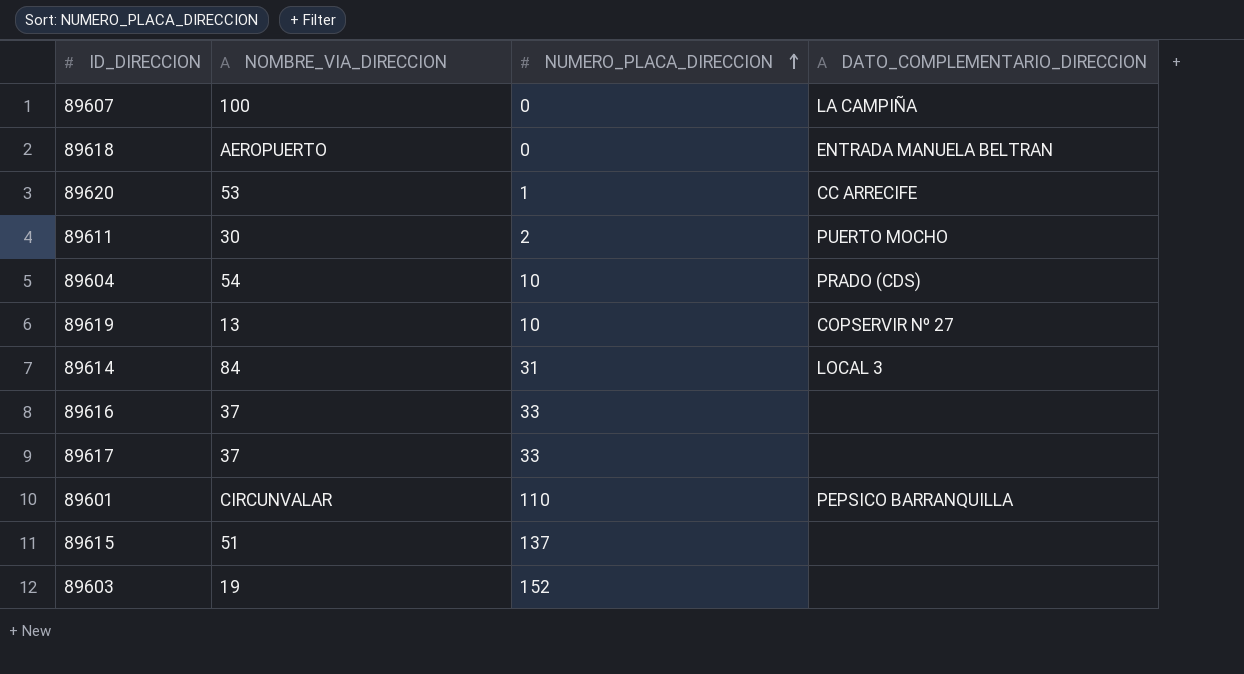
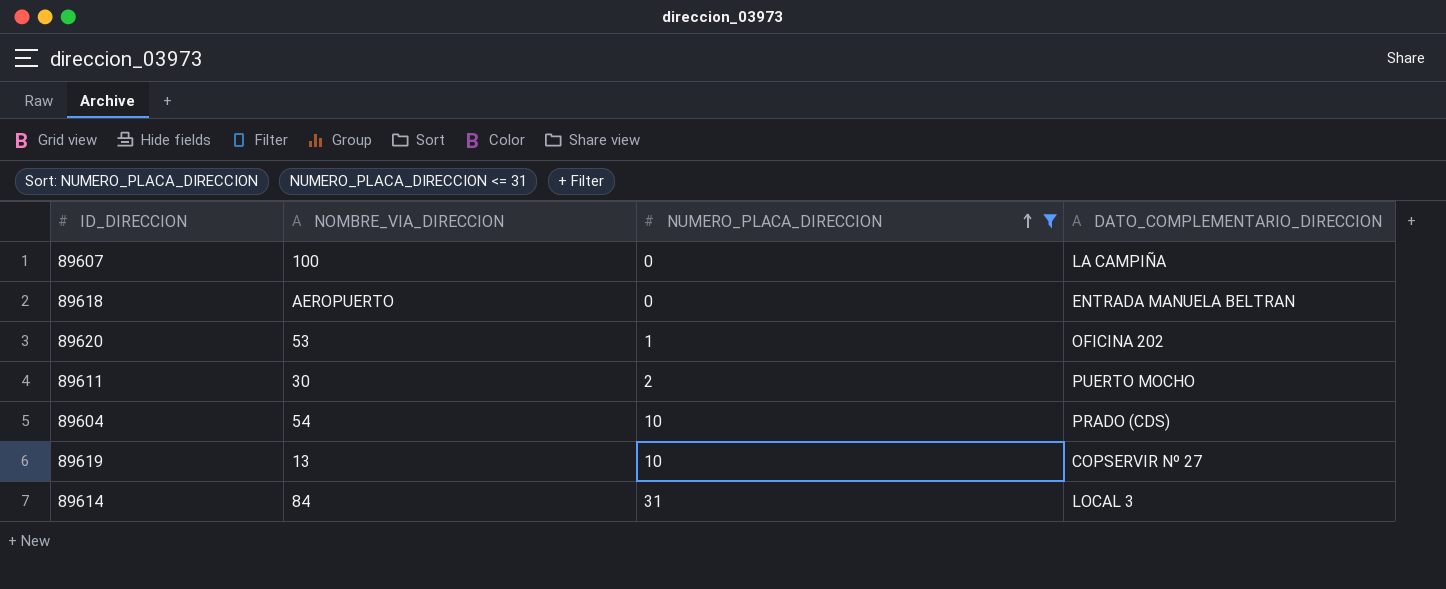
filter: none -> NUMERO_PLACA_DIRECCION <= 31
89620 | DATO_COMPLEMENTARIO_DIRECCION: CC ARRECIFE -> OFICINA 202

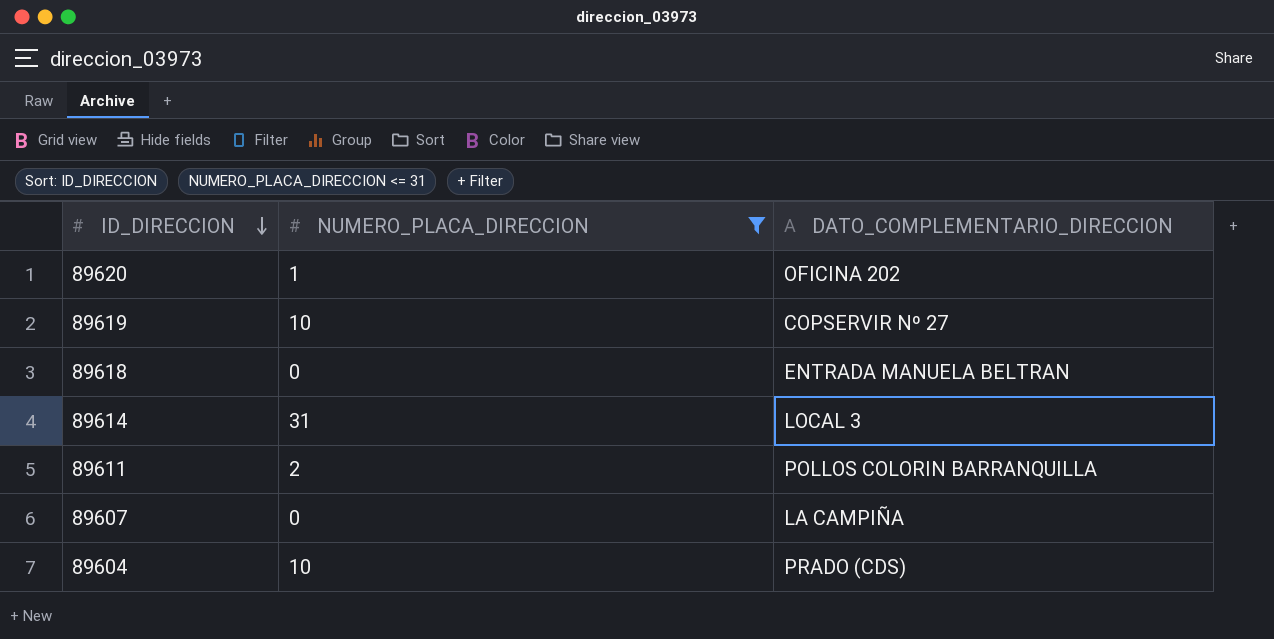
row order: NUMERO_PLACA_DIRECCION ascending -> ID_DIRECCION descending
column NOMBRE_VIA_DIRECCION | position: 2 -> none
89611 | DATO_COMPLEMENTARIO_DIRECCION: PUERTO MOCHO -> POLLOS COLORIN BARRANQUILLA

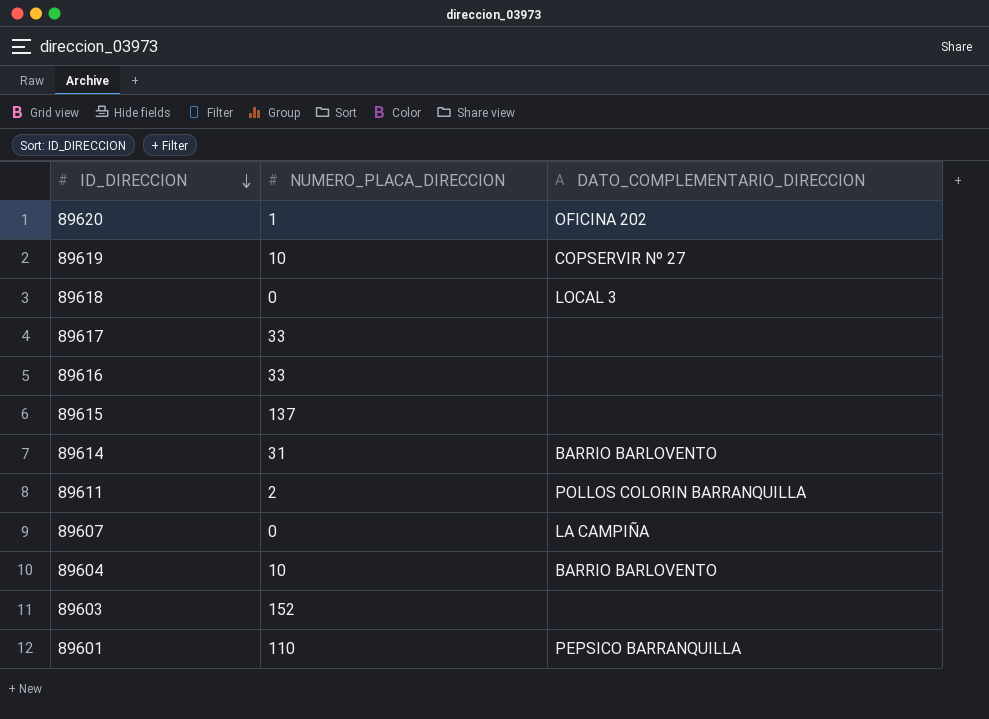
filter: NUMERO_PLACA_DIRECCION <= 31 -> none
89618 | DATO_COMPLEMENTARIO_DIRECCION: ENTRADA MANUELA BELTRAN -> LOCAL 3
89614 | DATO_COMPLEMENTARIO_DIRECCION: LOCAL 3 -> BARRIO BARLOVENTO
89604 | DATO_COMPLEMENTARIO_DIRECCION: PRADO (CDS) -> BARRIO BARLOVENTO

